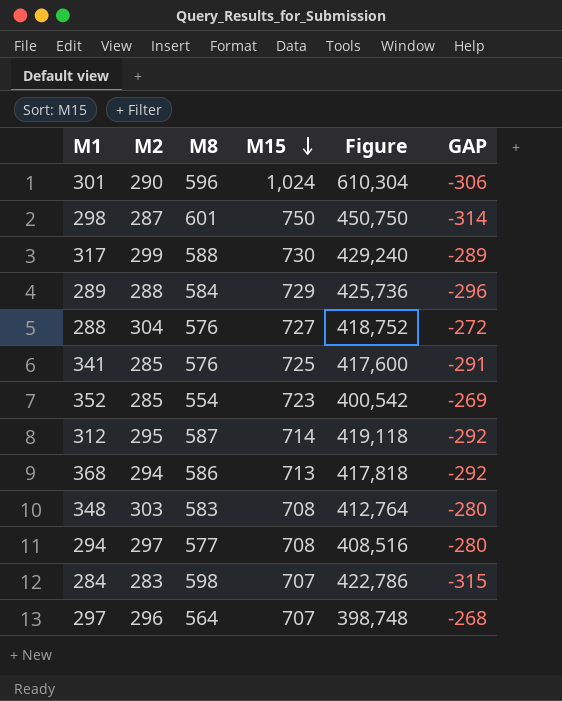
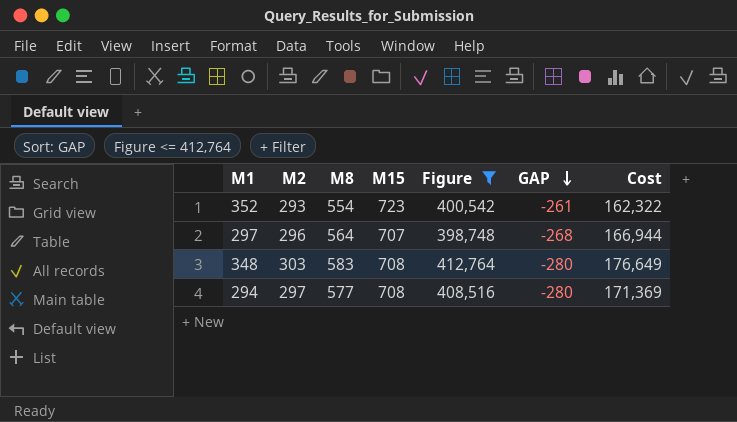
filter: none -> Figure <= 412,764
row order: M15 descending -> GAP descending
column Cost | formula: none -> [M2] * [M8]
352 | M2: 285 -> 293
352 | GAP: -269 -> -261

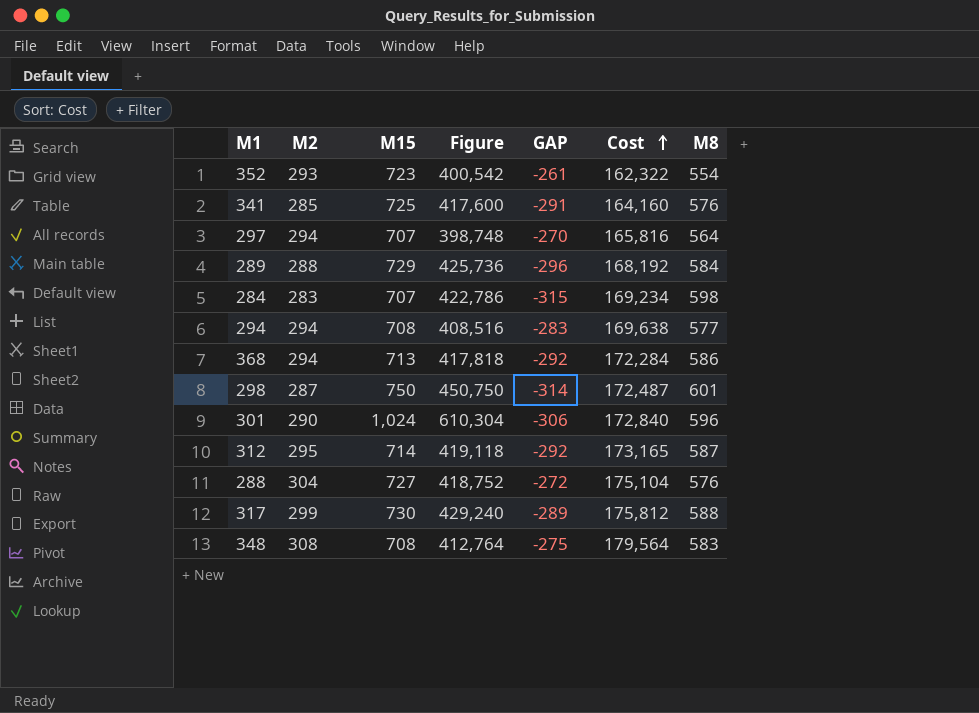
filter: Figure <= 412,764 -> none
row order: GAP descending -> Cost ascending
column M8 | position: 3 -> 7
297 | M2: 296 -> 294
297 | GAP: -268 -> -270
297 | Cost: 166,944 -> 165,816
294 | M2: 297 -> 294
294 | GAP: -280 -> -283
294 | Cost: 171,369 -> 169,638
348 | M2: 303 -> 308
348 | GAP: -280 -> -275
348 | Cost: 176,649 -> 179,564

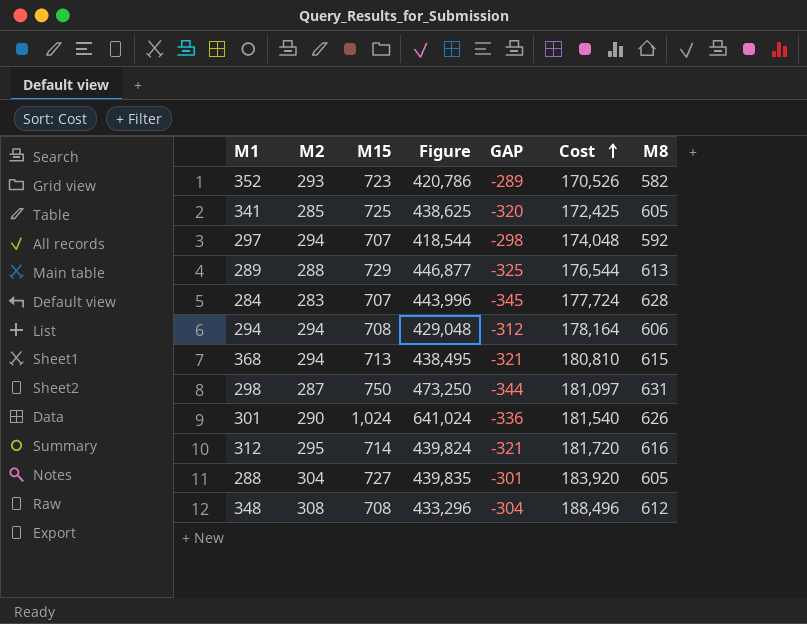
row 317: 299 | 730 | 429,240 | -289 | 175,812 | 588 -> none
352 | Figure: 400,542 -> 420,786
352 | GAP: -261 -> -289
352 | Cost: 162,322 -> 170,526
352 | M8: 554 -> 582
341 | Figure: 417,600 -> 438,625
341 | GAP: -291 -> -320
341 | Cost: 164,160 -> 172,425
341 | M8: 576 -> 605
297 | Figure: 398,748 -> 418,544
297 | GAP: -270 -> -298
297 | Cost: 165,816 -> 174,048
297 | M8: 564 -> 592
289 | Figure: 425,736 -> 446,877
289 | GAP: -296 -> -325
289 | Cost: 168,192 -> 176,544
289 | M8: 584 -> 613
284 | Figure: 422,786 -> 443,996
284 | GAP: -315 -> -345
284 | Cost: 169,234 -> 177,724
284 | M8: 598 -> 628
294 | Figure: 408,516 -> 429,048
294 | GAP: -283 -> -312
294 | Cost: 169,638 -> 178,164
294 | M8: 577 -> 606
368 | Figure: 417,818 -> 438,495
368 | GAP: -292 -> -321
368 | Cost: 172,284 -> 180,810
368 | M8: 586 -> 615
298 | Figure: 450,750 -> 473,250
298 | GAP: -314 -> -344
298 | Cost: 172,487 -> 181,097
298 | M8: 601 -> 631
301 | Figure: 610,304 -> 641,024
301 | GAP: -306 -> -336
301 | Cost: 172,840 -> 181,540
301 | M8: 596 -> 626
312 | Figure: 419,118 -> 439,824
312 | GAP: -292 -> -321
312 | Cost: 173,165 -> 181,720
312 | M8: 587 -> 616
288 | Figure: 418,752 -> 439,835
288 | GAP: -272 -> -301
288 | Cost: 175,104 -> 183,920
288 | M8: 576 -> 605
348 | Figure: 412,764 -> 433,296
348 | GAP: -275 -> -304
348 | Cost: 179,564 -> 188,496
348 | M8: 583 -> 612

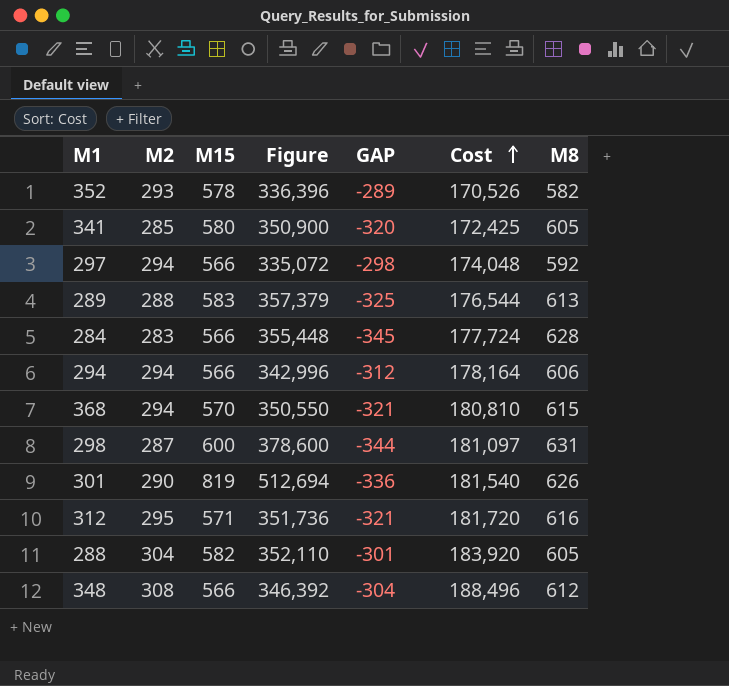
352 | M15: 723 -> 578
352 | Figure: 420,786 -> 336,396
341 | M15: 725 -> 580
341 | Figure: 438,625 -> 350,900
297 | M15: 707 -> 566
297 | Figure: 418,544 -> 335,072
289 | M15: 729 -> 583
289 | Figure: 446,877 -> 357,379
284 | M15: 707 -> 566
284 | Figure: 443,996 -> 355,448
294 | M15: 708 -> 566
294 | Figure: 429,048 -> 342,996
368 | M15: 713 -> 570
368 | Figure: 438,495 -> 350,550
298 | M15: 750 -> 600
298 | Figure: 473,250 -> 378,600
301 | M15: 1,024 -> 819
301 | Figure: 641,024 -> 512,694
312 | M15: 714 -> 571
312 | Figure: 439,824 -> 351,736
288 | M15: 727 -> 582
288 | Figure: 439,835 -> 352,110
348 | M15: 708 -> 566
348 | Figure: 433,296 -> 346,392

